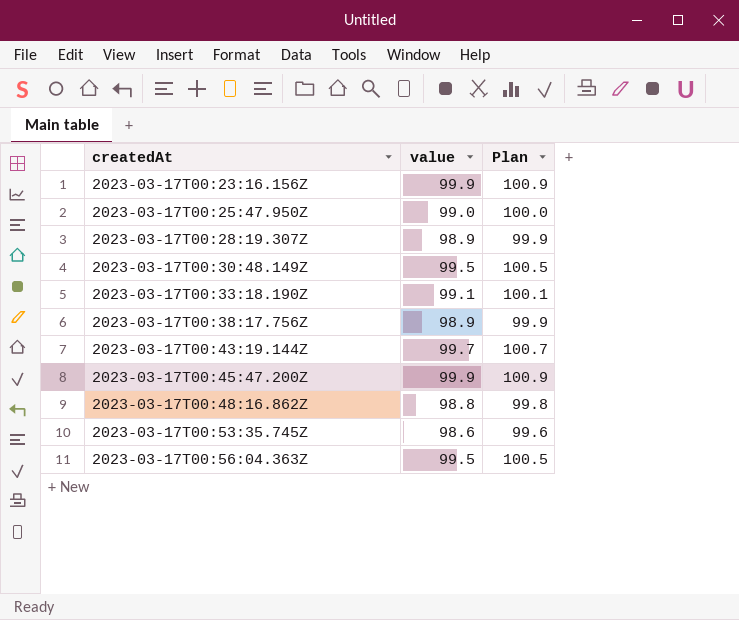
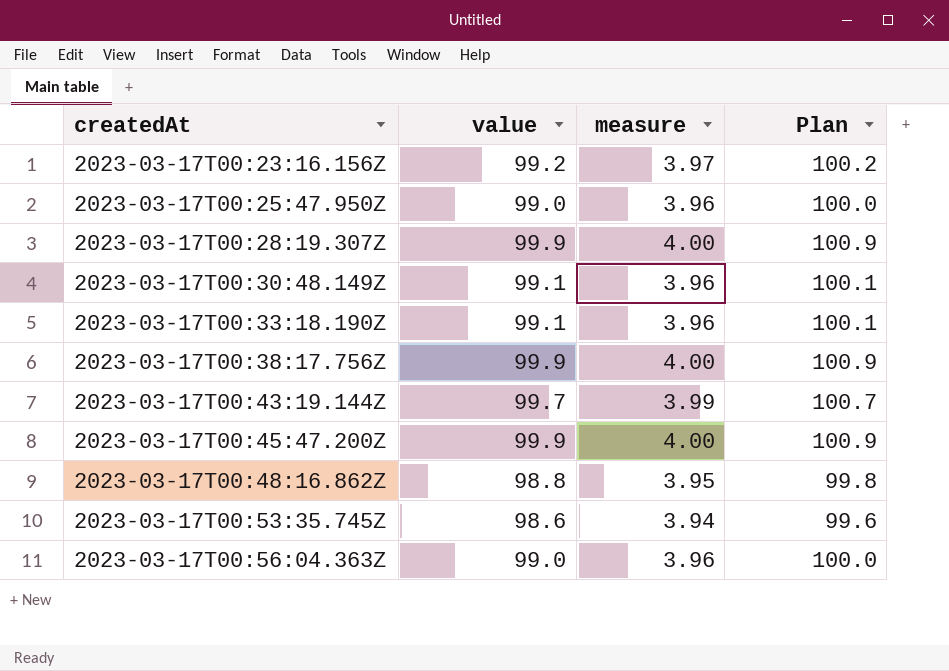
column measure | formula: none -> [value] * 0.04
2023-03-17T00:23:16.156Z | value: 99.9 -> 99.2
2023-03-17T00:23:16.156Z | Plan: 100.9 -> 100.2
2023-03-17T00:28:19.307Z | value: 98.9 -> 99.9
2023-03-17T00:28:19.307Z | Plan: 99.9 -> 100.9
2023-03-17T00:30:48.149Z | value: 99.5 -> 99.1
2023-03-17T00:30:48.149Z | Plan: 100.5 -> 100.1
2023-03-17T00:38:17.756Z | value: 98.9 -> 99.9
2023-03-17T00:38:17.756Z | Plan: 99.9 -> 100.9
2023-03-17T00:56:04.363Z | value: 99.5 -> 99.0
2023-03-17T00:56:04.363Z | Plan: 100.5 -> 100.0

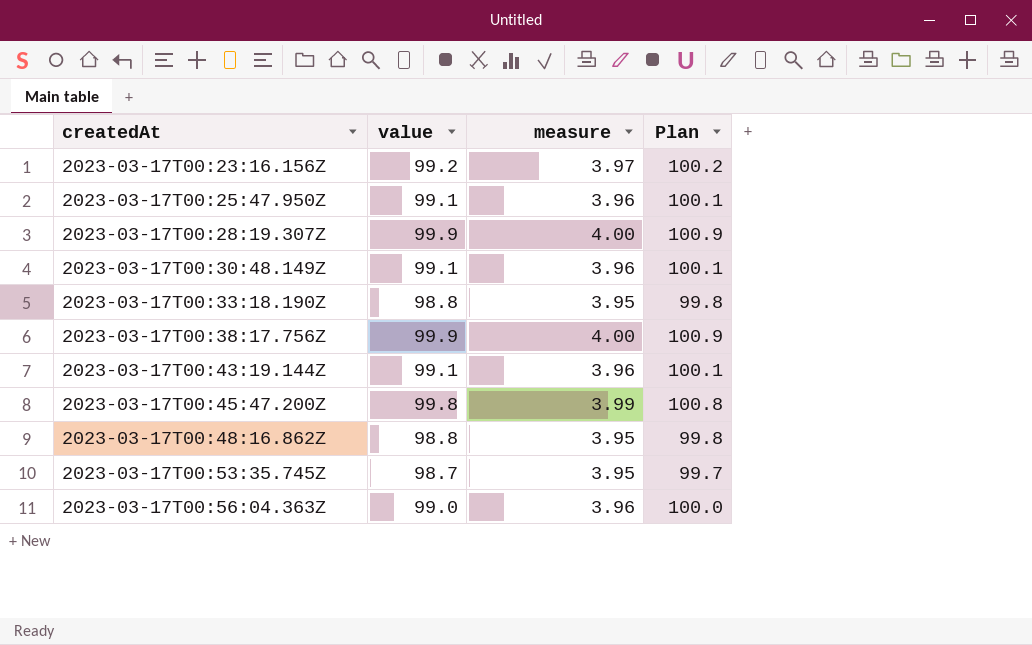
2023-03-17T00:25:47.950Z | value: 99.0 -> 99.1
2023-03-17T00:25:47.950Z | Plan: 100.0 -> 100.1
2023-03-17T00:33:18.190Z | value: 99.1 -> 98.8
2023-03-17T00:33:18.190Z | measure: 3.96 -> 3.95
2023-03-17T00:33:18.190Z | Plan: 100.1 -> 99.8
2023-03-17T00:43:19.144Z | value: 99.7 -> 99.1
2023-03-17T00:43:19.144Z | measure: 3.99 -> 3.96
2023-03-17T00:43:19.144Z | Plan: 100.7 -> 100.1
2023-03-17T00:45:47.200Z | value: 99.9 -> 99.8
2023-03-17T00:45:47.200Z | measure: 4.00 -> 3.99
2023-03-17T00:45:47.200Z | Plan: 100.9 -> 100.8
2023-03-17T00:53:35.745Z | value: 98.6 -> 98.7
2023-03-17T00:53:35.745Z | measure: 3.94 -> 3.95
2023-03-17T00:53:35.745Z | Plan: 99.6 -> 99.7

